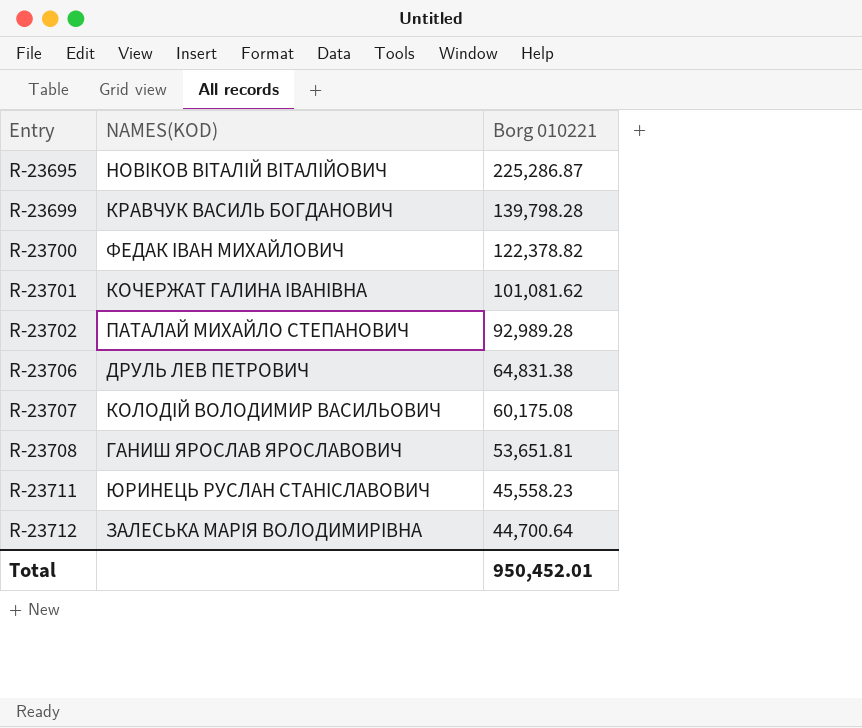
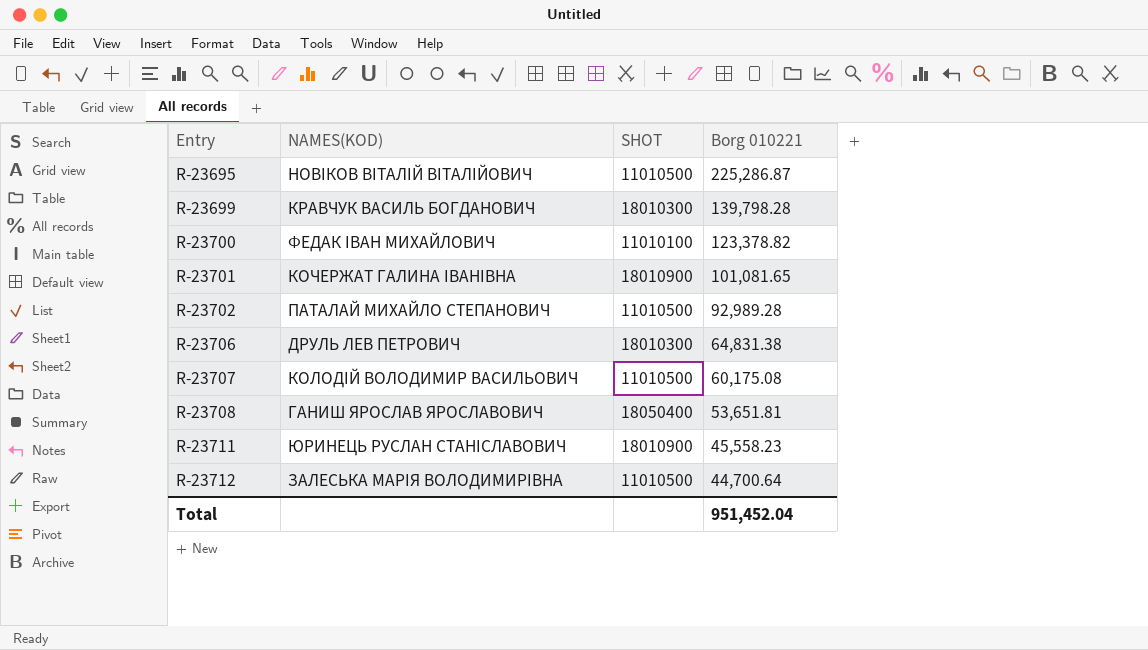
column SHOT | position: none -> 3
R-23700 | Borg 010221: 122,378.82 -> 123,378.82
R-23701 | Borg 010221: 101,081.62 -> 101,081.65
Total | Borg 010221: 950,452.01 -> 951,452.04

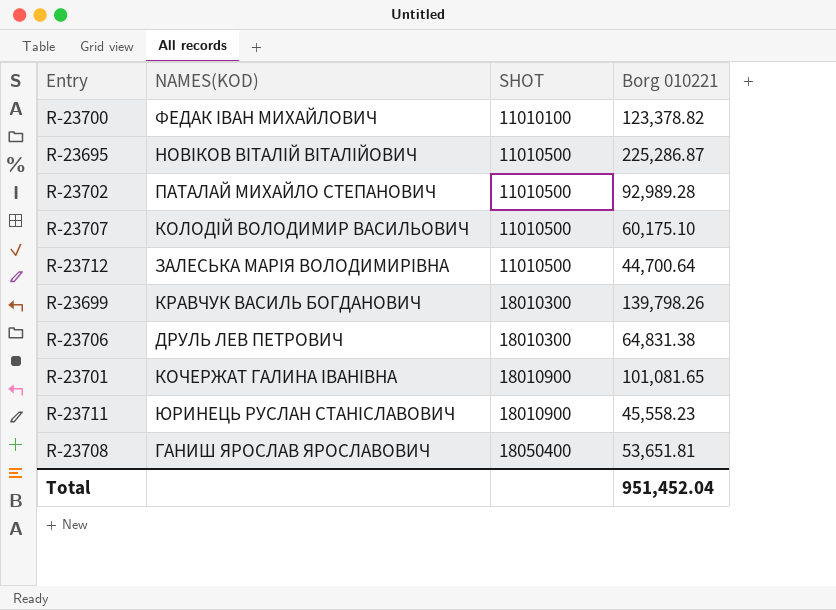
row order: Entry ascending -> SHOT ascending
R-23707 | Borg 010221: 60,175.08 -> 60,175.10
R-23699 | Borg 010221: 139,798.28 -> 139,798.26

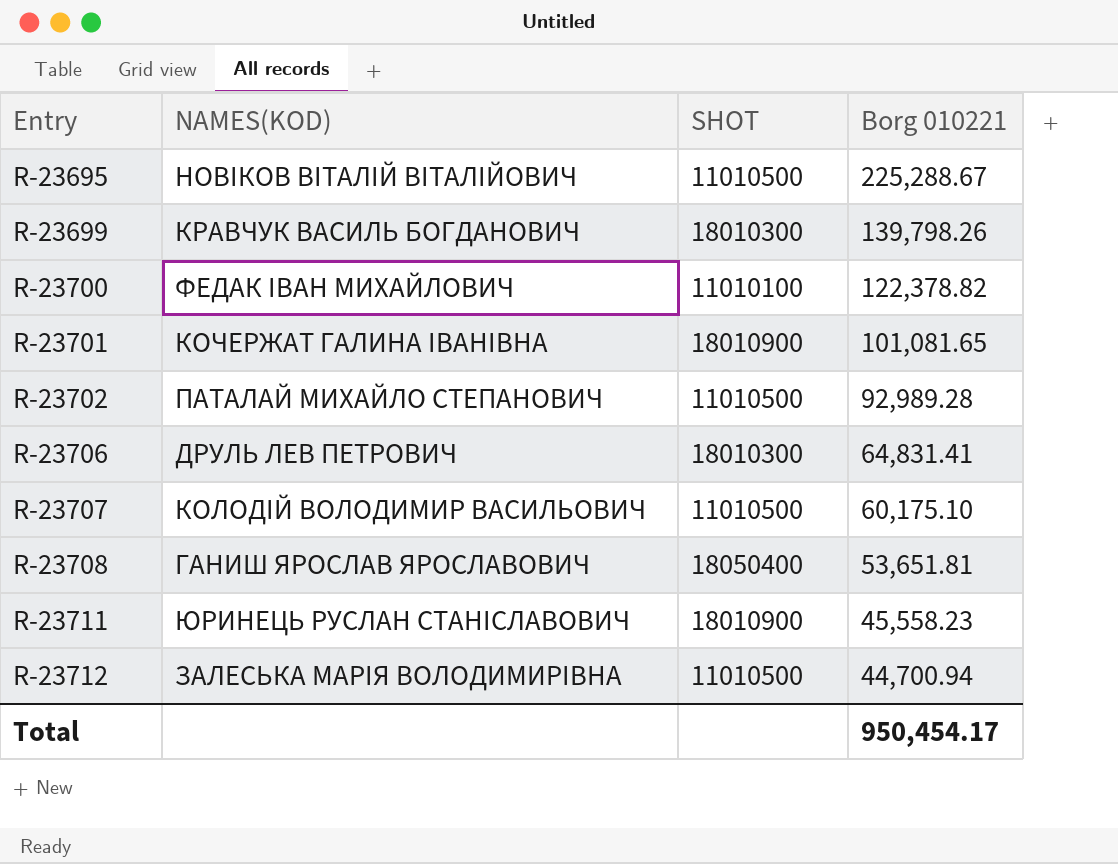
row order: SHOT ascending -> Entry ascending
R-23695 | Borg 010221: 225,286.87 -> 225,288.67
R-23700 | Borg 010221: 123,378.82 -> 122,378.82
R-23706 | Borg 010221: 64,831.38 -> 64,831.41
R-23712 | Borg 010221: 44,700.64 -> 44,700.94
Total | Borg 010221: 951,452.04 -> 950,454.17

